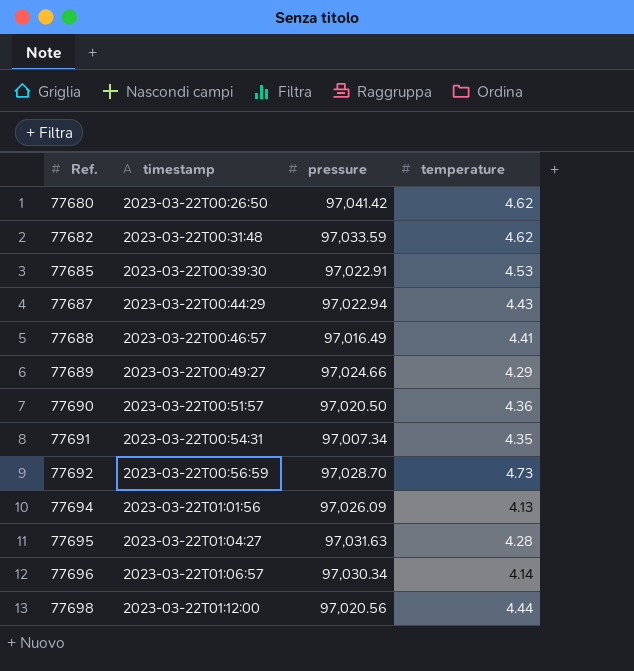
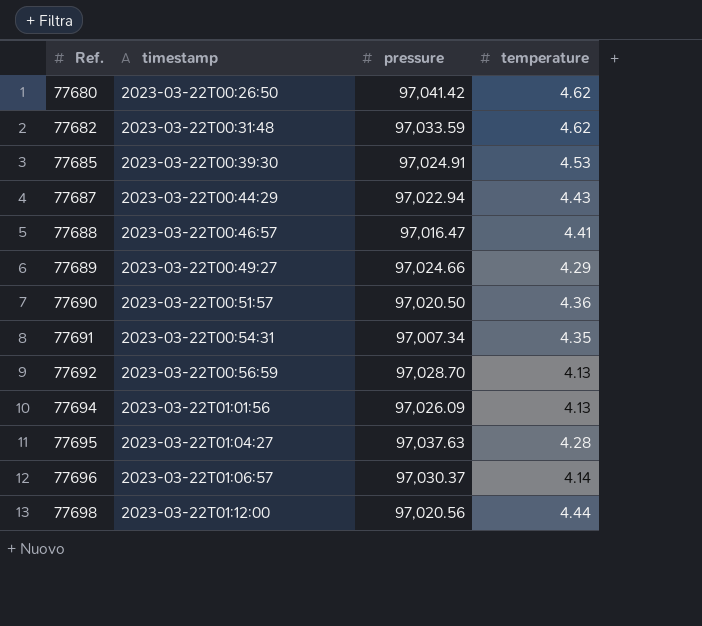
77685 | pressure: 97,022.91 -> 97,024.91
77688 | pressure: 97,016.49 -> 97,016.47
77692 | temperature: 4.73 -> 4.13
77695 | pressure: 97,031.63 -> 97,037.63
77696 | pressure: 97,030.34 -> 97,030.37

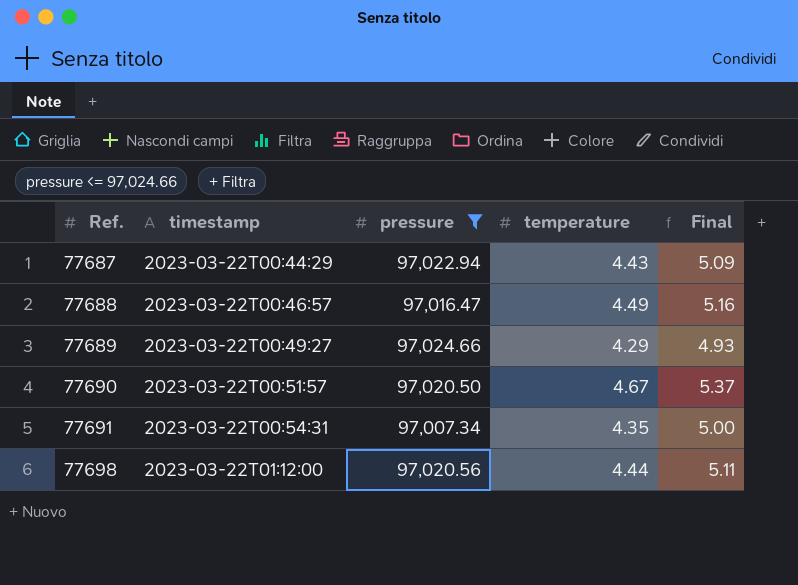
filter: none -> pressure <= 97,024.66
column Final | formula: none -> [temperature] * 1.15
77688 | temperature: 4.41 -> 4.49
77690 | temperature: 4.36 -> 4.67

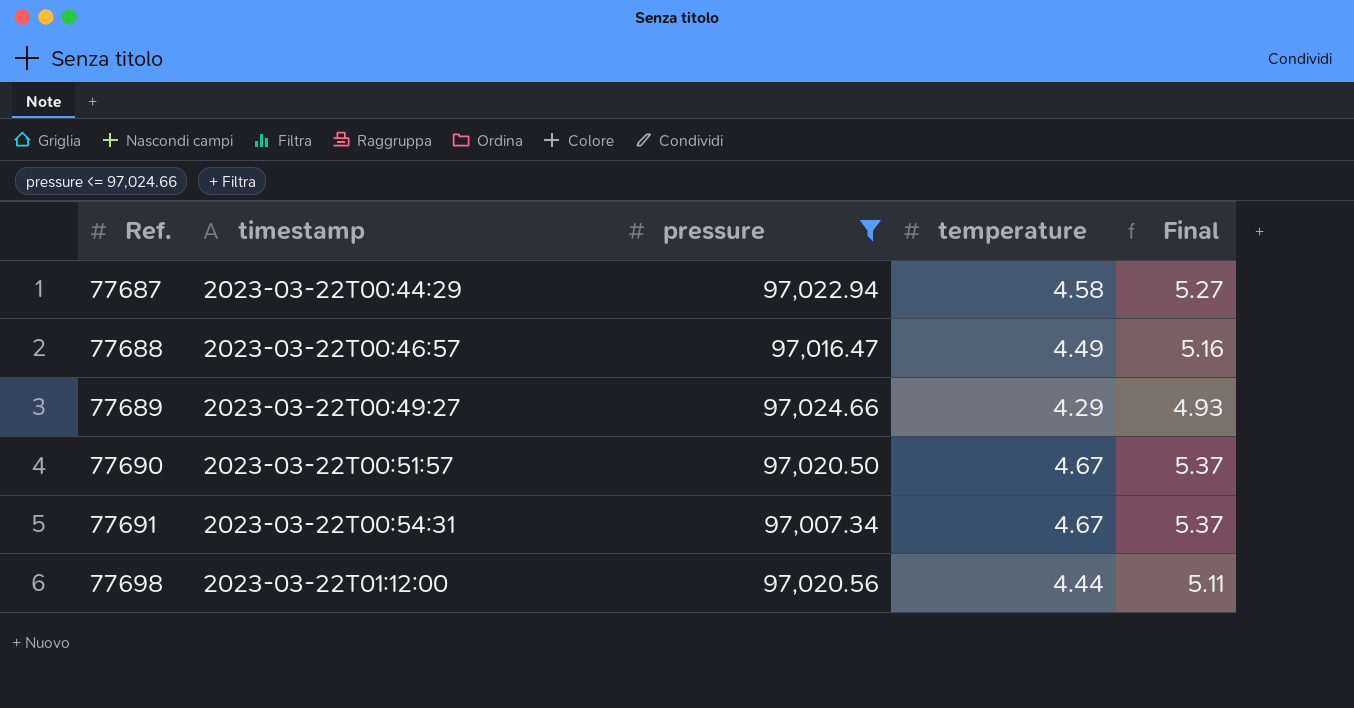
77687 | temperature: 4.43 -> 4.58
77687 | Final: 5.09 -> 5.27
77691 | temperature: 4.35 -> 4.67
77691 | Final: 5.00 -> 5.37

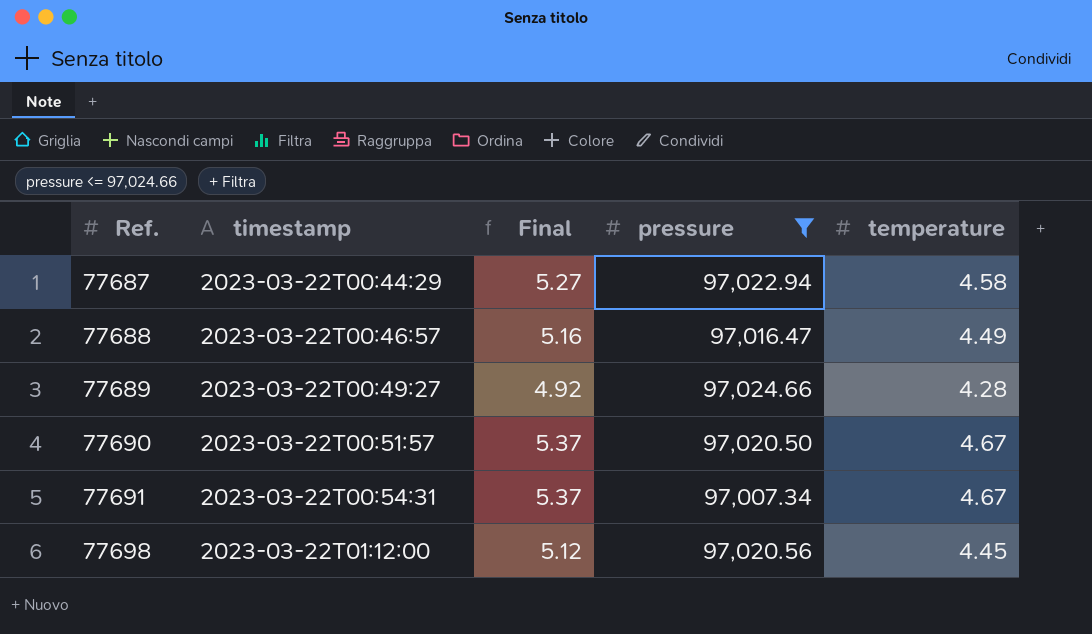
column Final | position: 5 -> 3
77689 | Final: 4.93 -> 4.92
77689 | temperature: 4.29 -> 4.28
77698 | Final: 5.11 -> 5.12
77698 | temperature: 4.44 -> 4.45

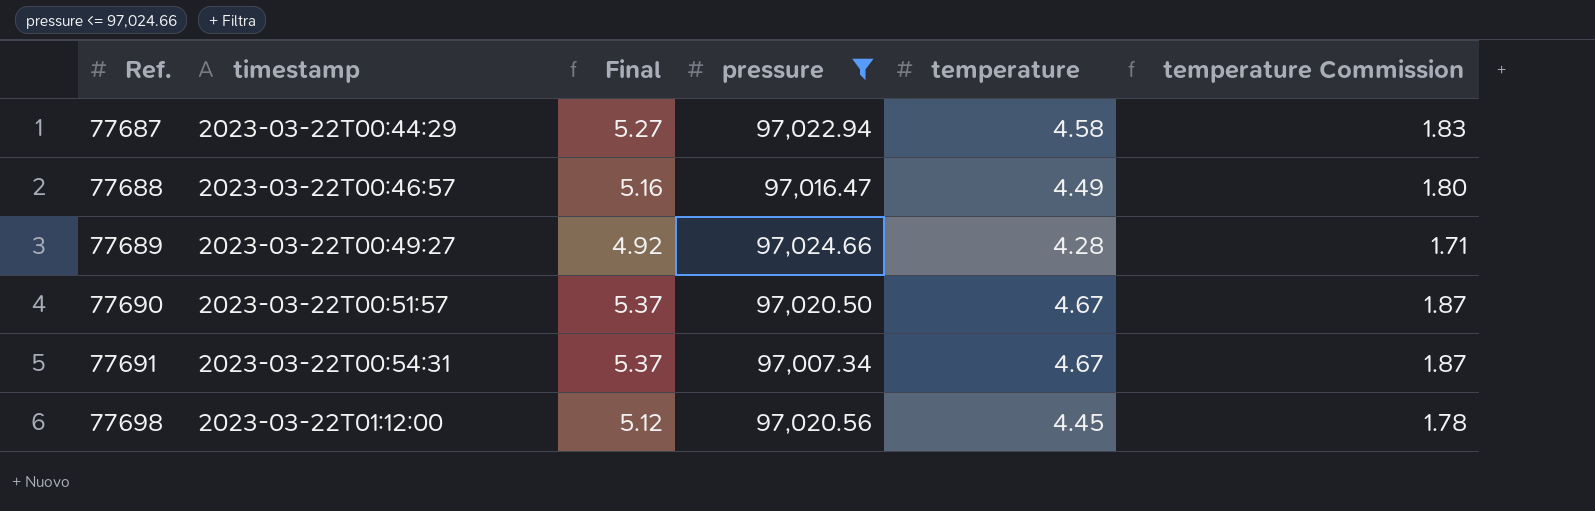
column temperature Commission | formula: none -> [temperature] * 0.4

